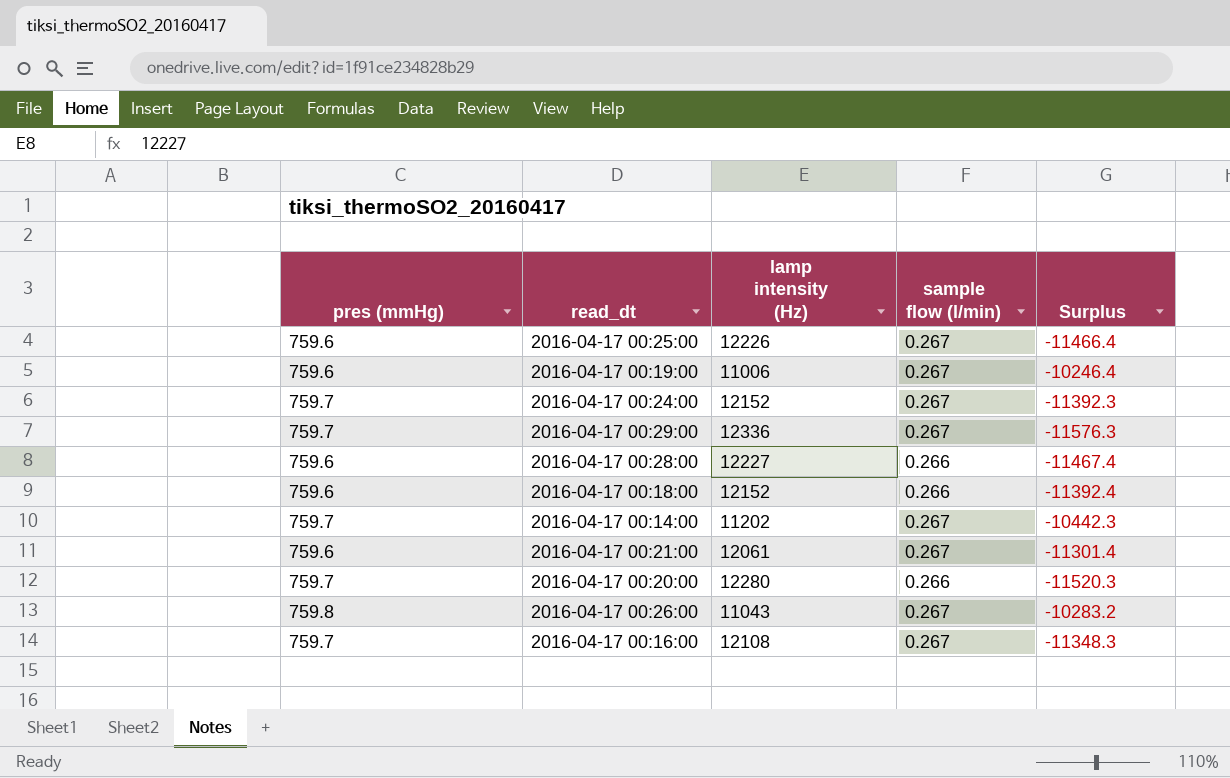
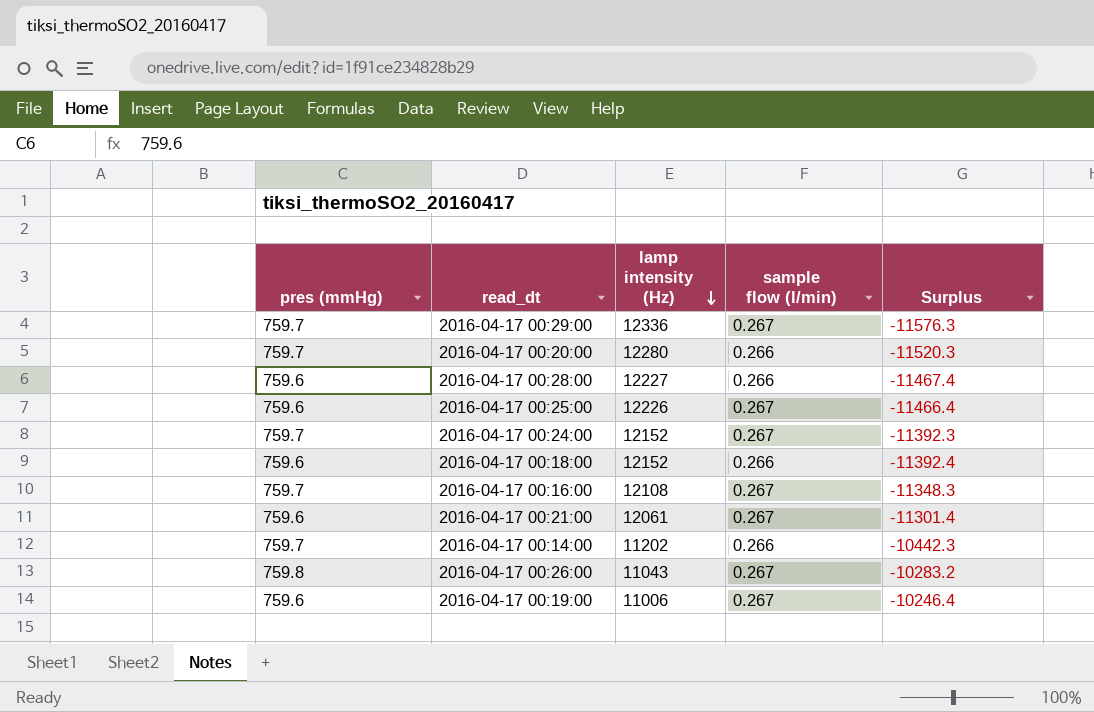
row order: none -> lamp intensity (Hz) descending
2016-04-17 00:14:00 | sample flow (l/min): 0.267 -> 0.266

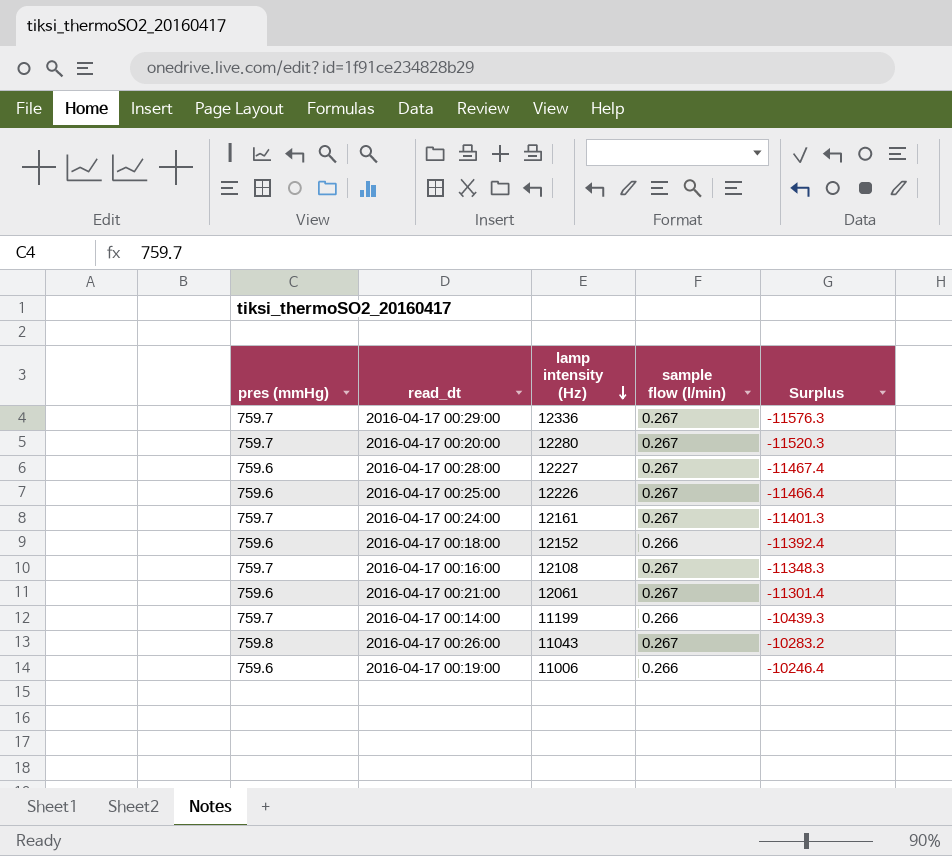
2016-04-17 00:20:00 | sample flow (l/min): 0.266 -> 0.267
2016-04-17 00:28:00 | sample flow (l/min): 0.266 -> 0.267
2016-04-17 00:24:00 | lamp intensity (Hz): 12152 -> 12161
2016-04-17 00:24:00 | Surplus: -11392.3 -> -11401.3
2016-04-17 00:14:00 | lamp intensity (Hz): 11202 -> 11199
2016-04-17 00:14:00 | Surplus: -10442.3 -> -10439.3
2016-04-17 00:19:00 | sample flow (l/min): 0.267 -> 0.266

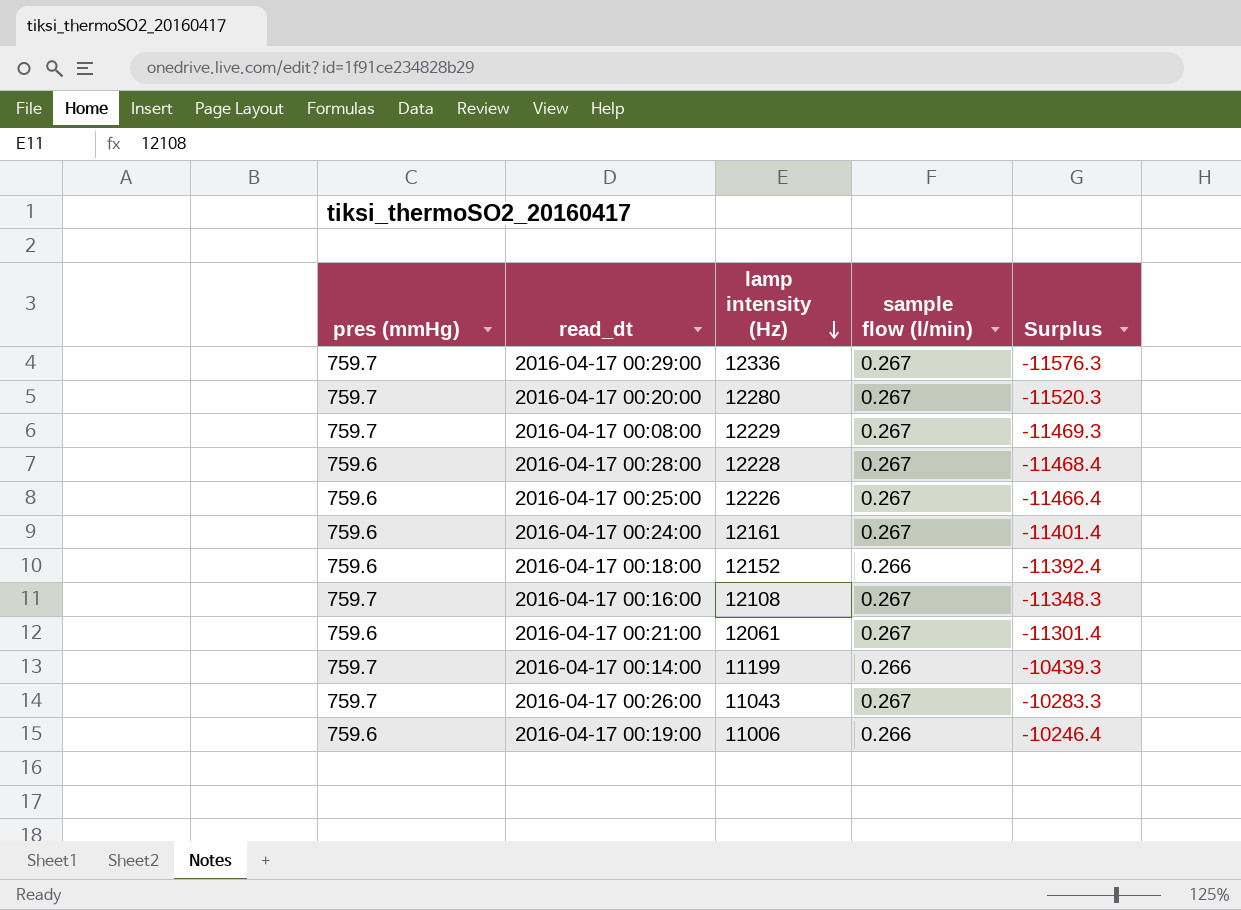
row 2016-04-17 00:08:00: none -> 759.7 | 12229 | 0.267 | -11469.3
2016-04-17 00:28:00 | lamp intensity (Hz): 12227 -> 12228
2016-04-17 00:28:00 | Surplus: -11467.4 -> -11468.4
2016-04-17 00:24:00 | pres (mmHg): 759.7 -> 759.6
2016-04-17 00:24:00 | Surplus: -11401.3 -> -11401.4
2016-04-17 00:26:00 | pres (mmHg): 759.8 -> 759.7
2016-04-17 00:26:00 | Surplus: -10283.2 -> -10283.3

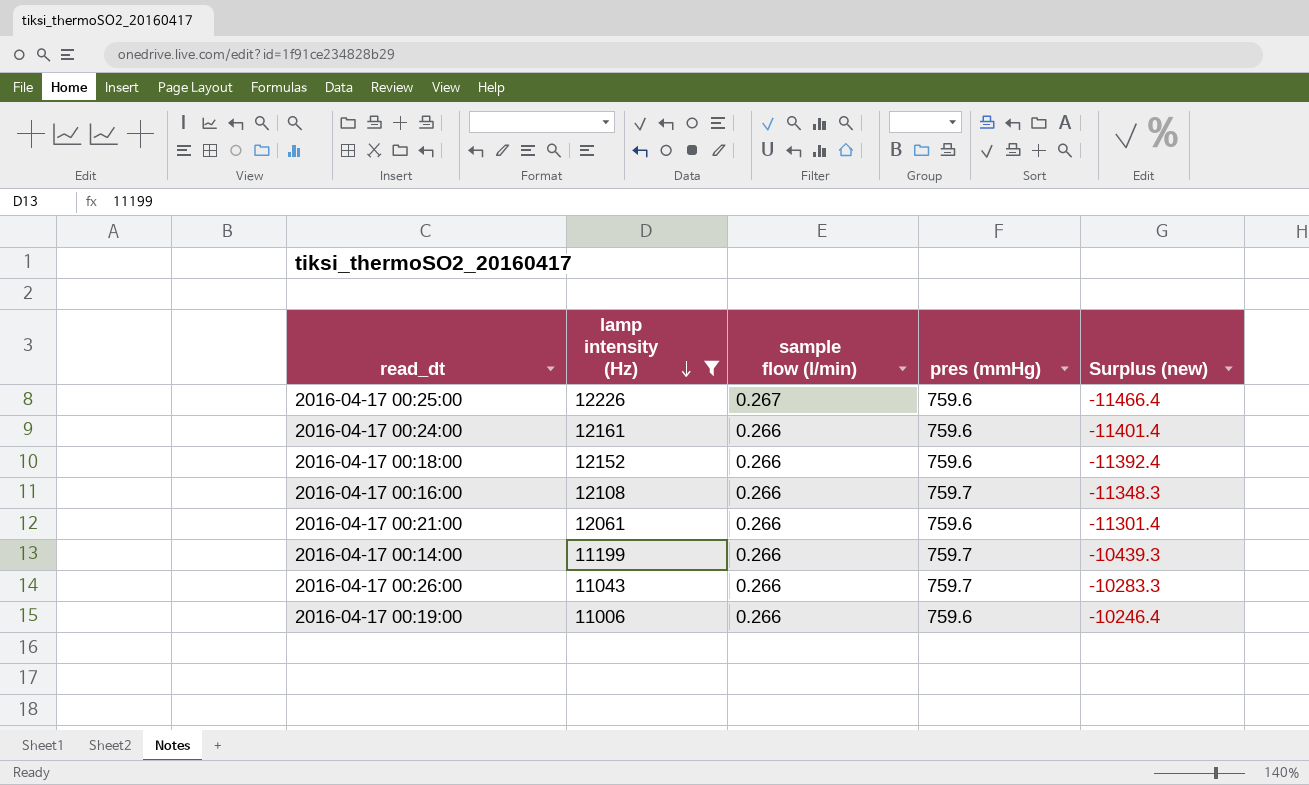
filter: none -> lamp intensity (Hz) <= 12226
column pres (mmHg) | position: 1 -> 4
column name: Surplus -> Surplus (new)
2016-04-17 00:24:00 | sample flow (l/min): 0.267 -> 0.266
2016-04-17 00:16:00 | sample flow (l/min): 0.267 -> 0.266
2016-04-17 00:21:00 | sample flow (l/min): 0.267 -> 0.266
2016-04-17 00:26:00 | sample flow (l/min): 0.267 -> 0.266

